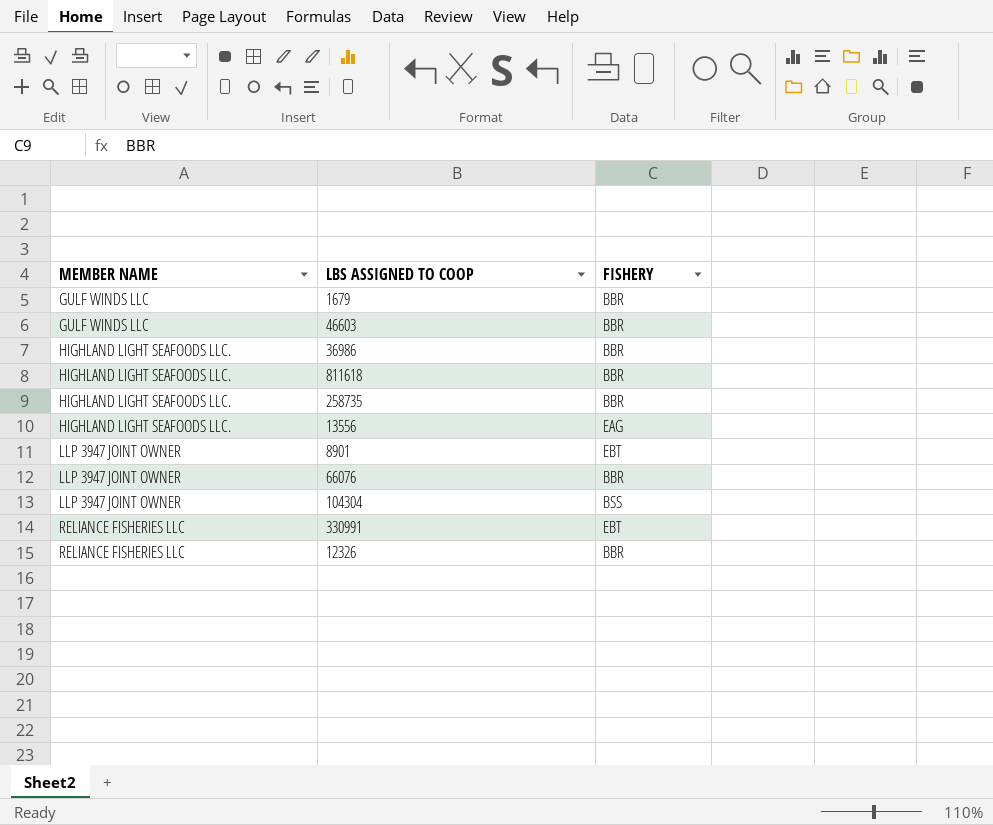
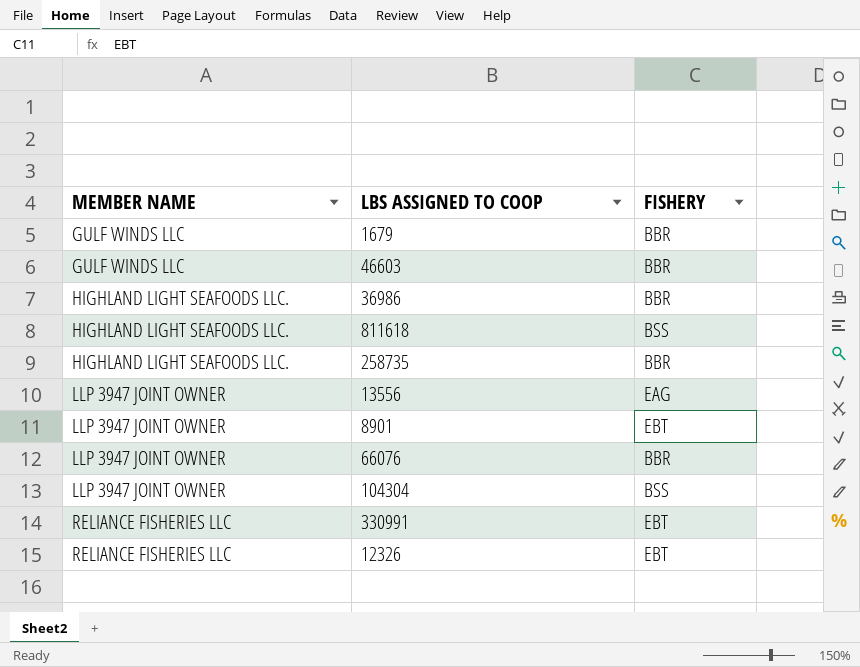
811618 | FISHERY: BBR -> BSS
13556 | MEMBER NAME: HIGHLAND LIGHT SEAFOODS LLC. -> LLP 3947 JOINT OWNER
12326 | FISHERY: BBR -> EBT

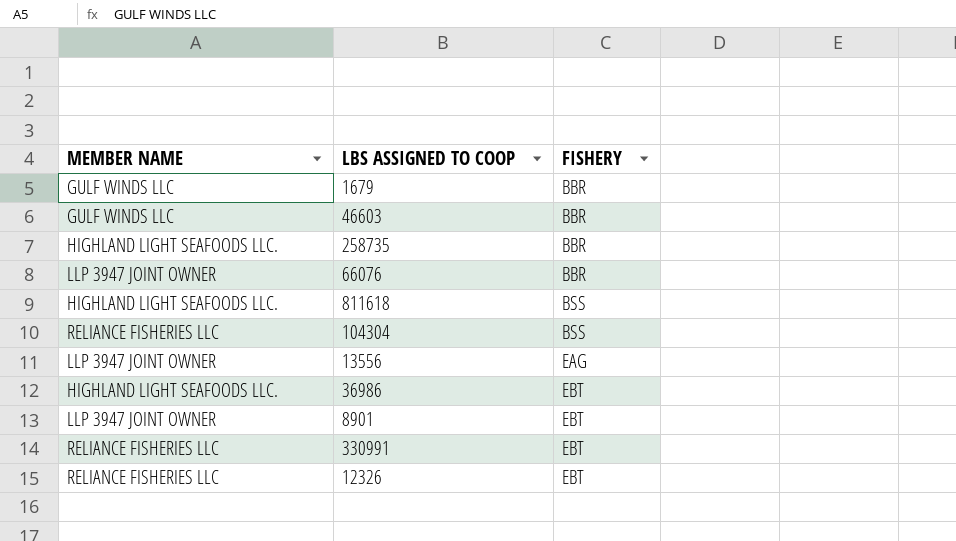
row order: MEMBER NAME ascending -> FISHERY ascending
104304 | MEMBER NAME: LLP 3947 JOINT OWNER -> RELIANCE FISHERIES LLC
36986 | FISHERY: BBR -> EBT

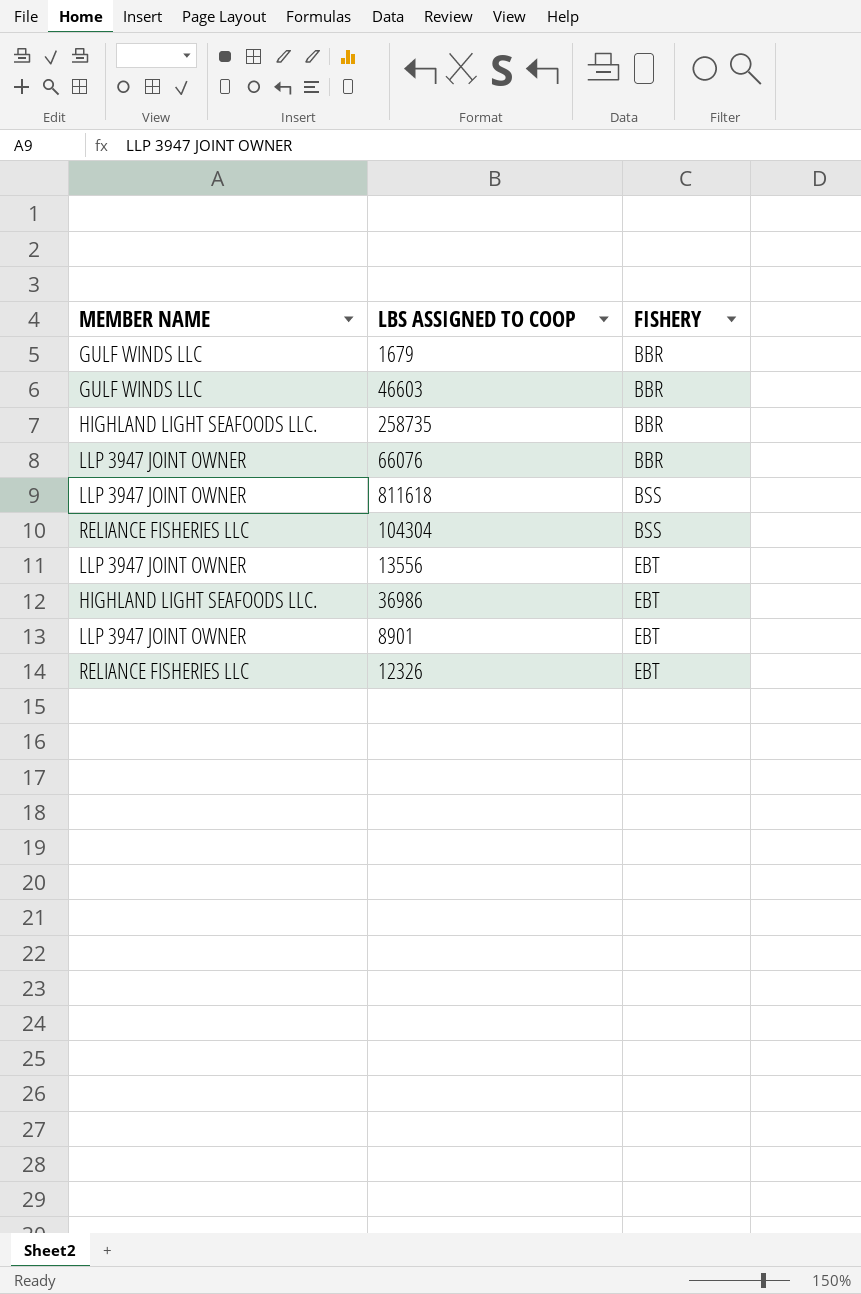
row 330991: RELIANCE FISHERIES LLC | EBT -> none
811618 | MEMBER NAME: HIGHLAND LIGHT SEAFOODS LLC. -> LLP 3947 JOINT OWNER
13556 | FISHERY: EAG -> EBT

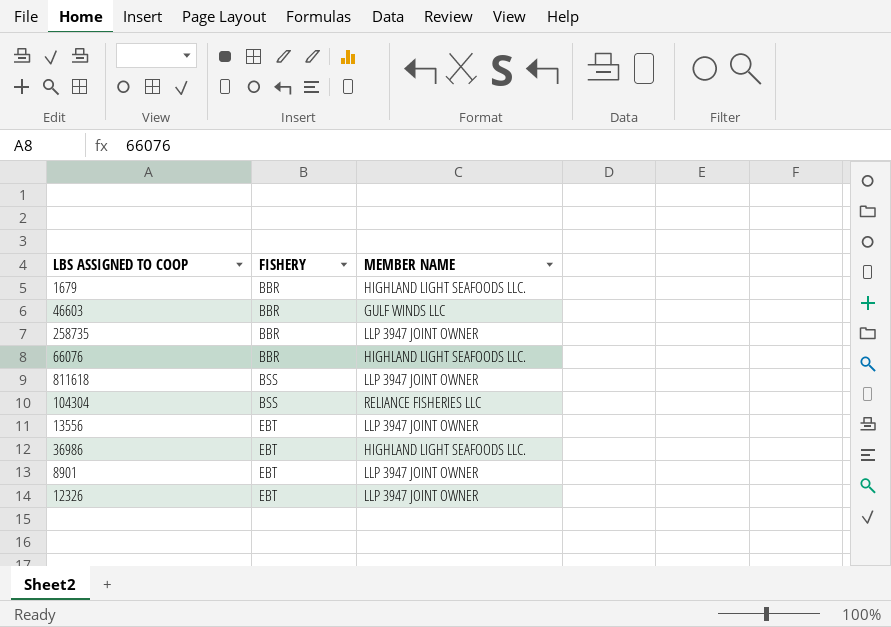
column MEMBER NAME | position: 1 -> 3
1679 | MEMBER NAME: GULF WINDS LLC -> HIGHLAND LIGHT SEAFOODS LLC.
258735 | MEMBER NAME: HIGHLAND LIGHT SEAFOODS LLC. -> LLP 3947 JOINT OWNER
66076 | MEMBER NAME: LLP 3947 JOINT OWNER -> HIGHLAND LIGHT SEAFOODS LLC.
12326 | MEMBER NAME: RELIANCE FISHERIES LLC -> LLP 3947 JOINT OWNER

